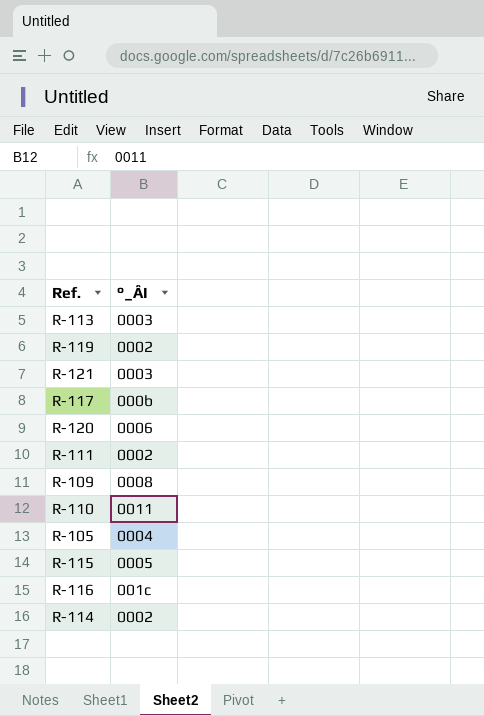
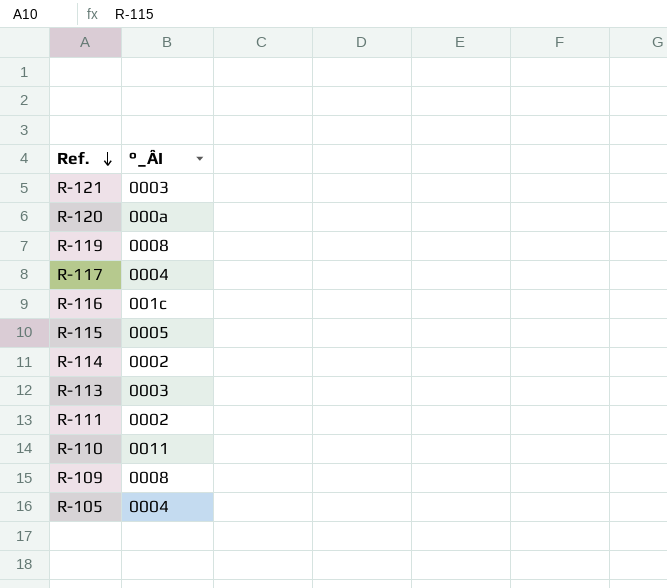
row order: none -> Ref. descending
R-120 | °_ÂI: 0006 -> 000a
R-119 | °_ÂI: 0002 -> 0008
R-117 | °_ÂI: 000b -> 0004

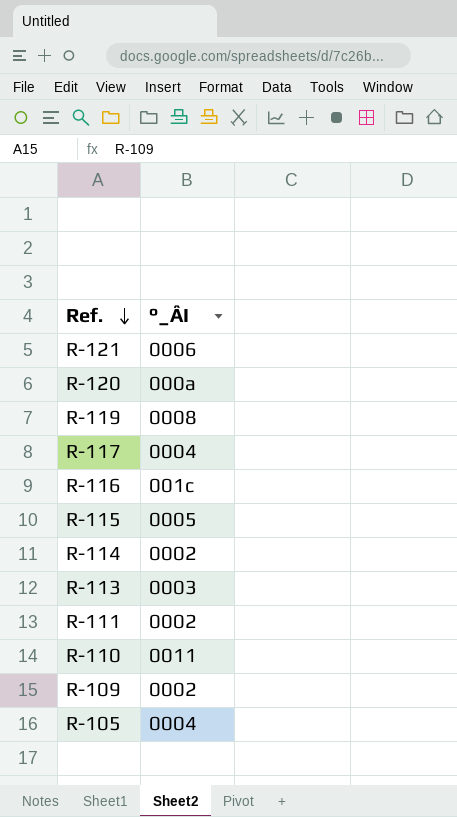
R-121 | °_ÂI: 0003 -> 0006
R-109 | °_ÂI: 0008 -> 0002

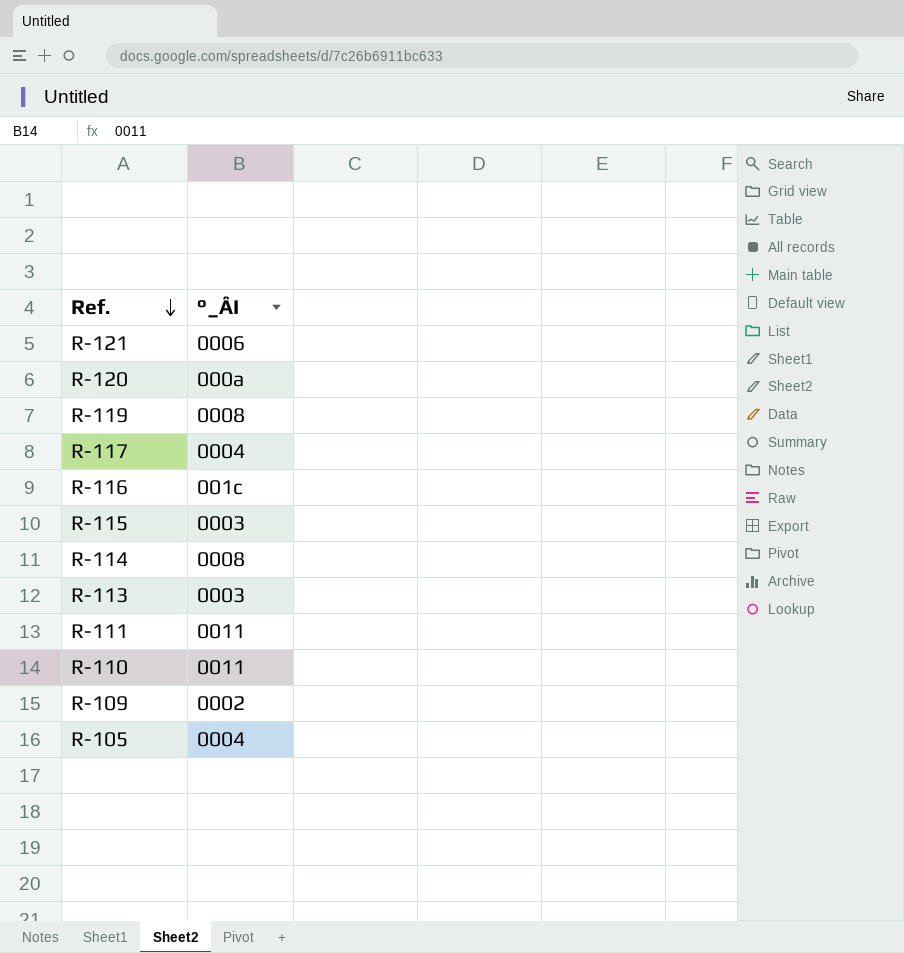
R-115 | °_ÂI: 0005 -> 0003
R-114 | °_ÂI: 0002 -> 0008
R-111 | °_ÂI: 0002 -> 0011

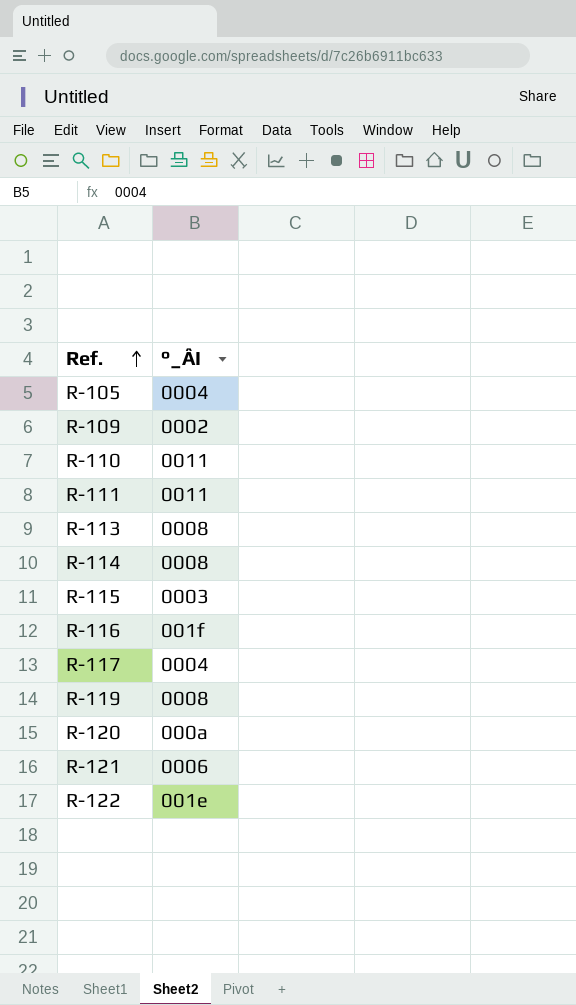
row order: Ref. descending -> Ref. ascending
R-113 | °_ÂI: 0003 -> 0008
R-116 | °_ÂI: 001c -> 001f
row R-122: none -> 001e

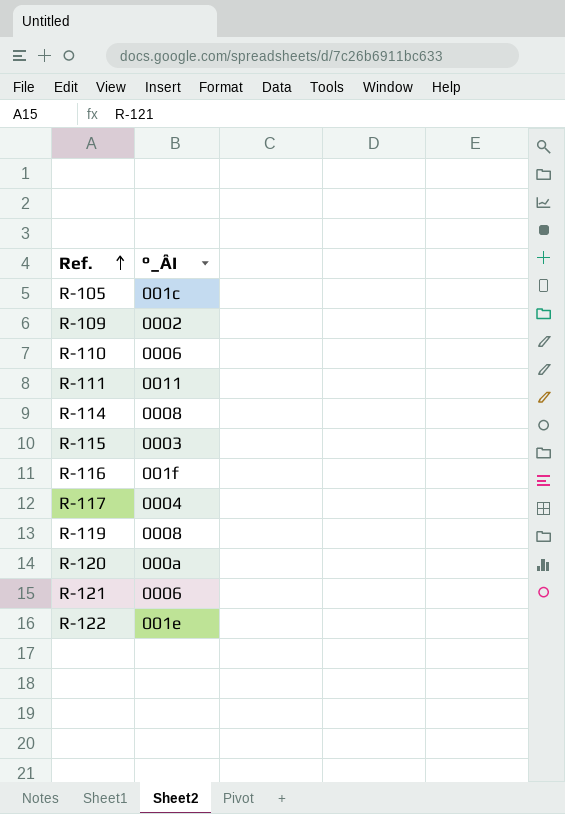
row R-113: 0008 -> none
R-105 | °_ÂI: 0004 -> 001c
R-110 | °_ÂI: 0011 -> 0006

